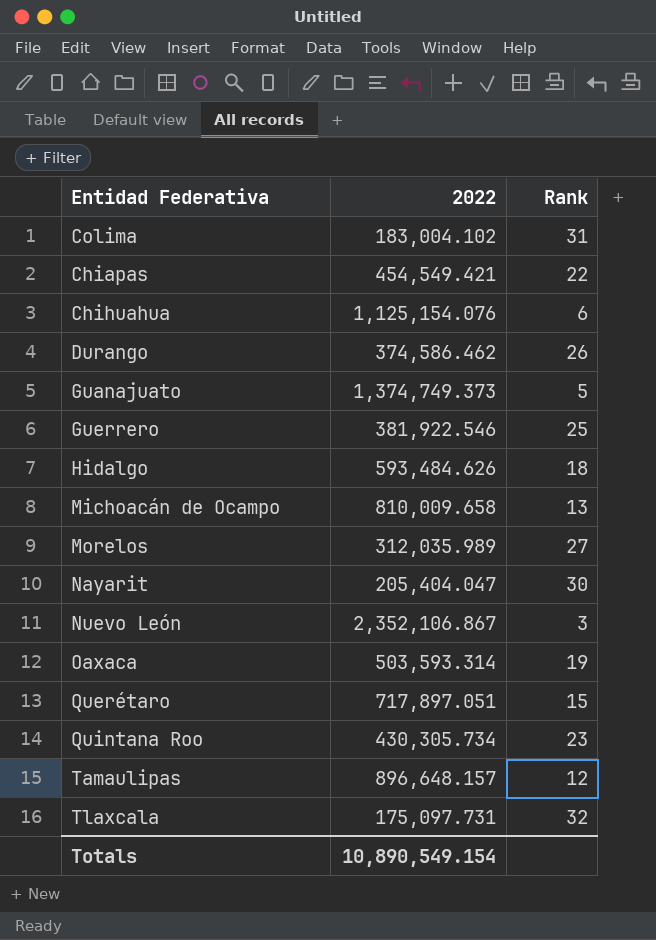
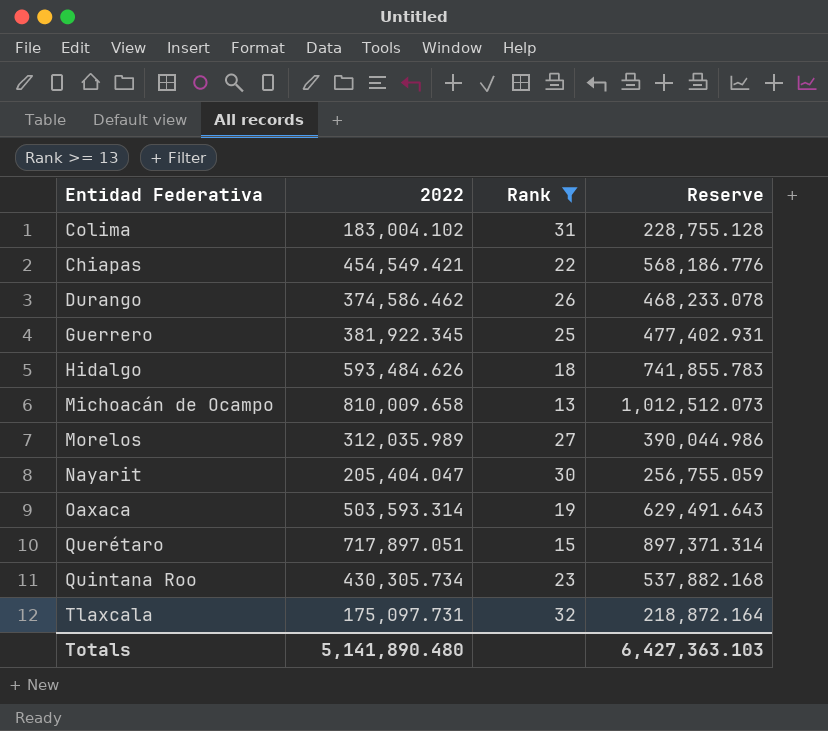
filter: none -> Rank >= 13
column Reserve | formula: none -> [2022] * 1.25
Guerrero | 2022: 381,922.546 -> 381,922.345
Totals | 2022: 10,890,549.154 -> 5,141,890.480

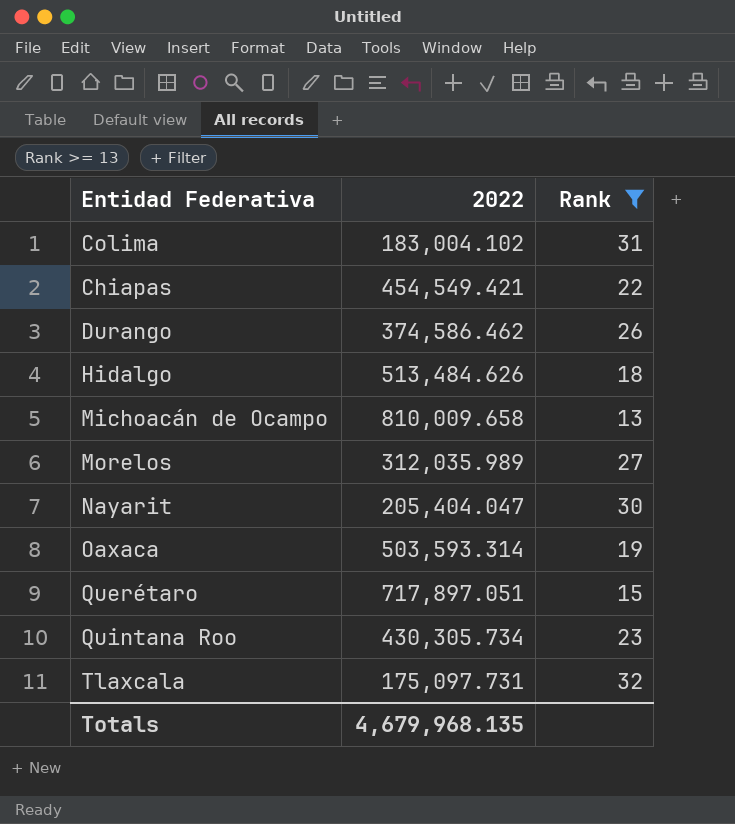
column Reserve | formula: [2022] * 1.25 -> none
row Guerrero: 381,922.345 | 25 | 477,402.931 -> none
Hidalgo | 2022: 593,484.626 -> 513,484.626
Totals | 2022: 5,141,890.480 -> 4,679,968.135

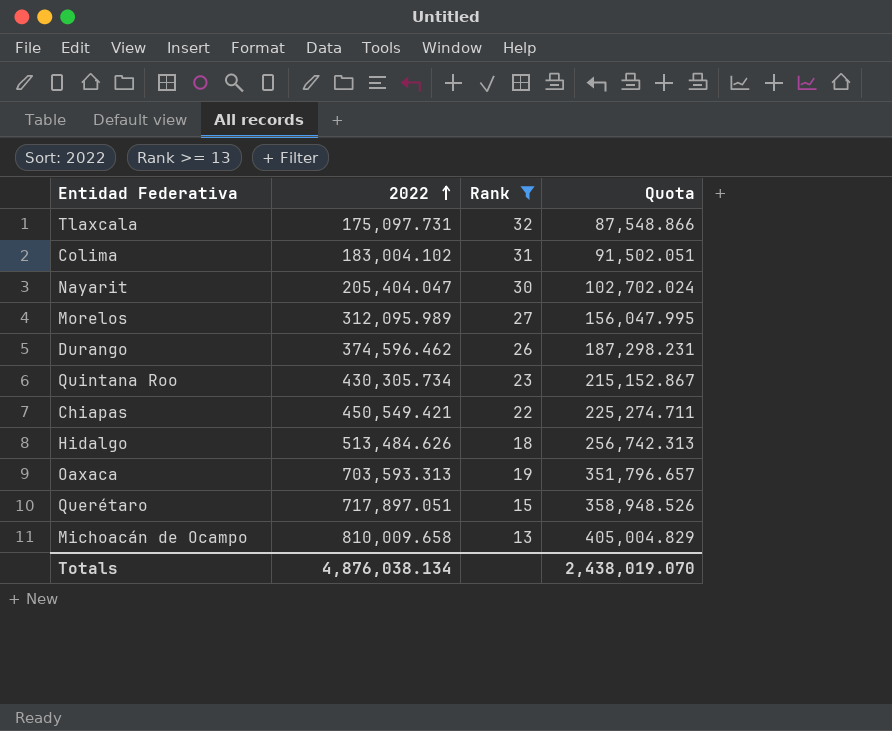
row order: none -> 2022 ascending
column Quota | formula: none -> [2022] * 0.5
Morelos | 2022: 312,035.989 -> 312,095.989
Durango | 2022: 374,586.462 -> 374,596.462
Chiapas | 2022: 454,549.421 -> 450,549.421
Oaxaca | 2022: 503,593.314 -> 703,593.313
Totals | 2022: 4,679,968.135 -> 4,876,038.134

